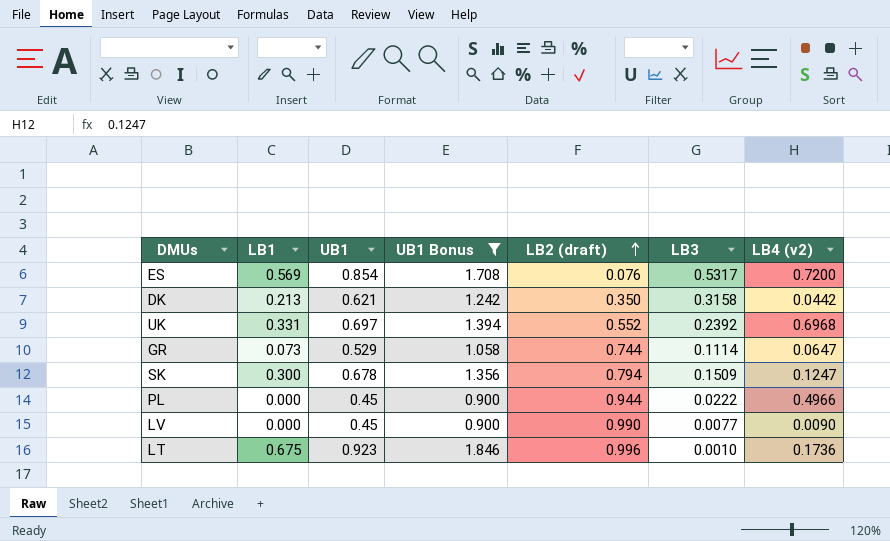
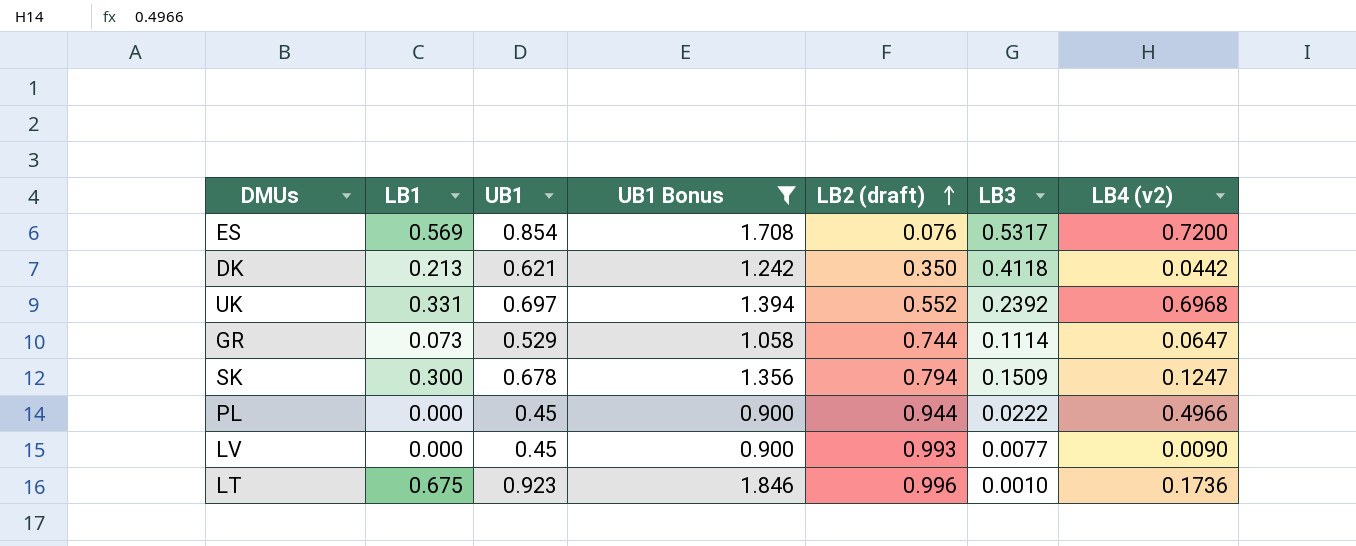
DK | LB3: 0.3158 -> 0.4118
LV | LB2 (draft): 0.990 -> 0.993

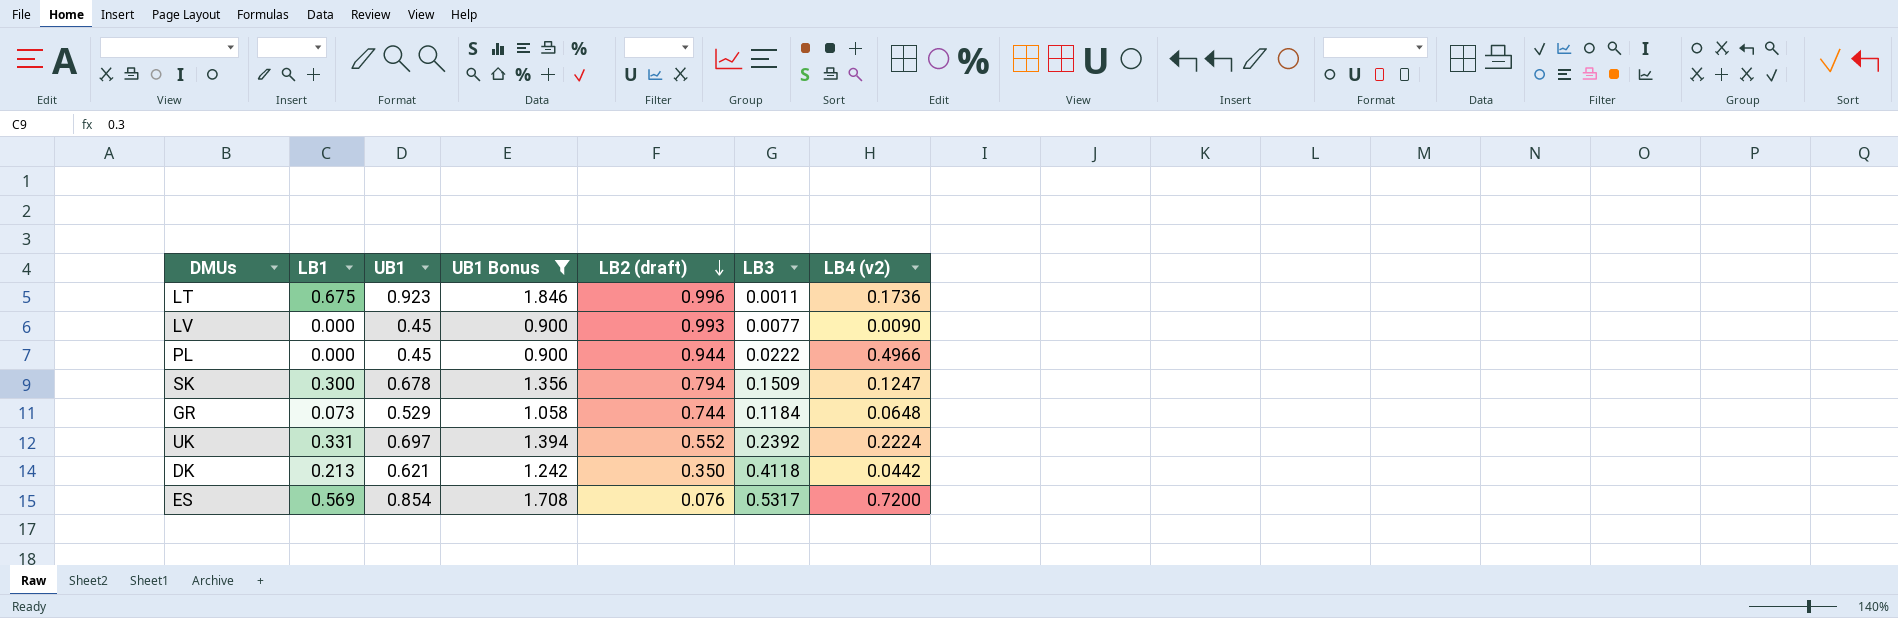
row order: LB2 (draft) ascending -> LB2 (draft) descending
LT | LB3: 0.0010 -> 0.0011
GR | LB3: 0.1114 -> 0.1184
GR | LB4 (v2): 0.0647 -> 0.0648
UK | LB4 (v2): 0.6968 -> 0.2224

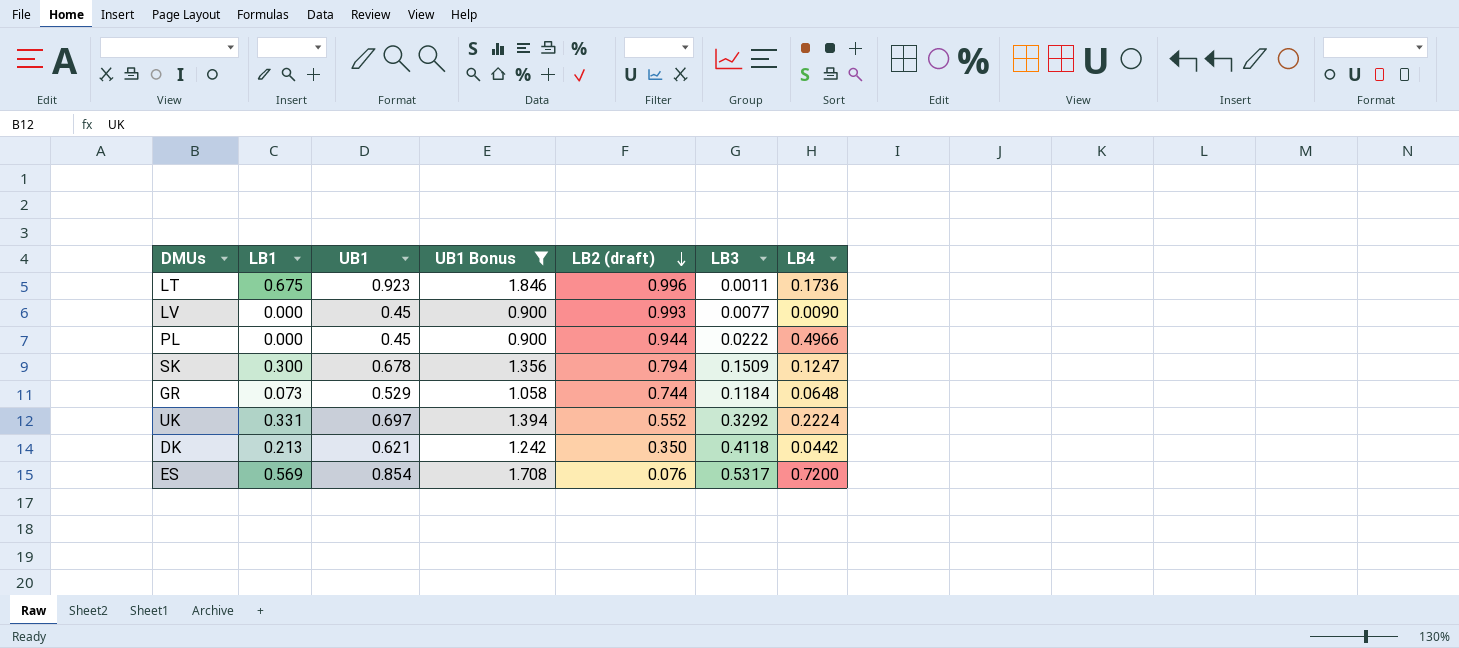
column name: LB4 (v2) -> LB4
UK | LB3: 0.2392 -> 0.3292

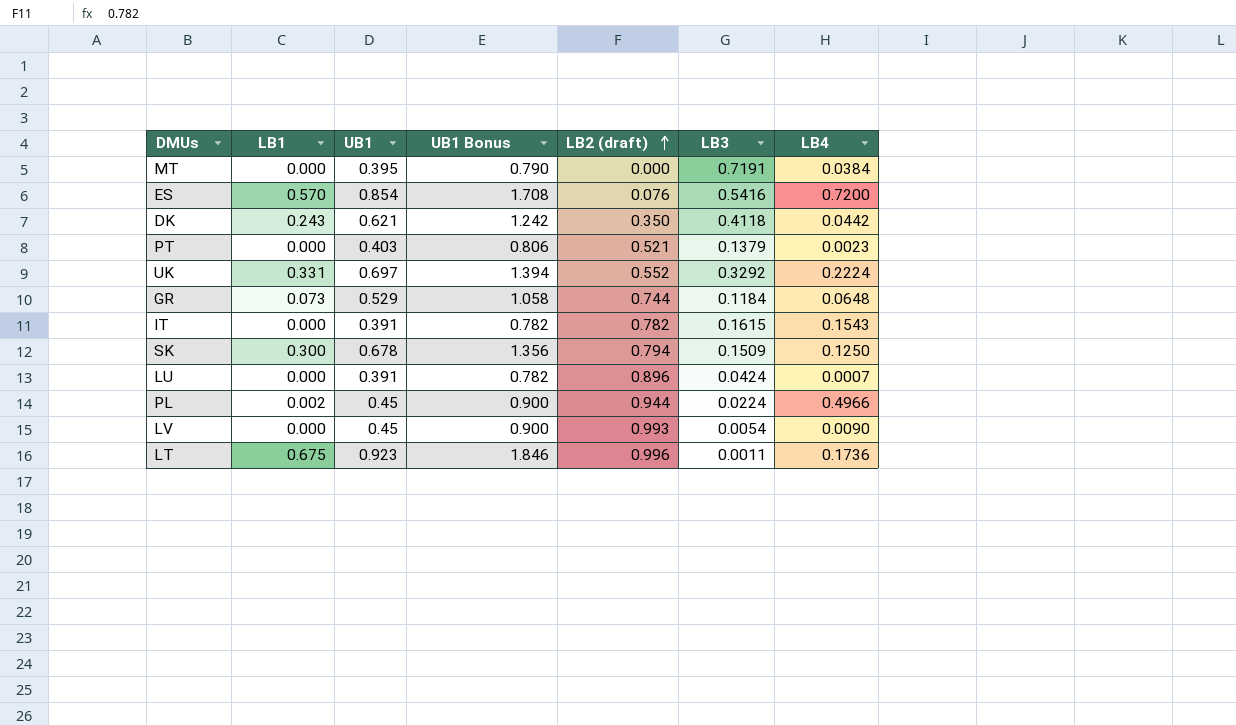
filter: UB1 Bonus >= 0.900 -> none
row order: LB2 (draft) descending -> LB2 (draft) ascending
ES | LB1: 0.569 -> 0.570
ES | LB3: 0.5317 -> 0.5416
DK | LB1: 0.213 -> 0.243
SK | LB4: 0.1247 -> 0.1250
PL | LB1: 0.000 -> 0.002
PL | LB3: 0.0222 -> 0.0224
LV | LB3: 0.0077 -> 0.0054

